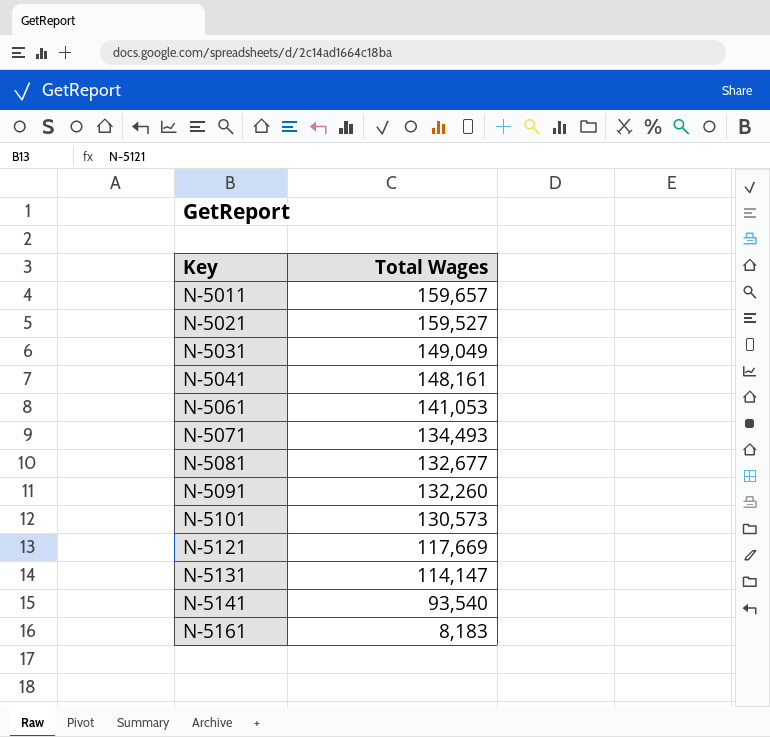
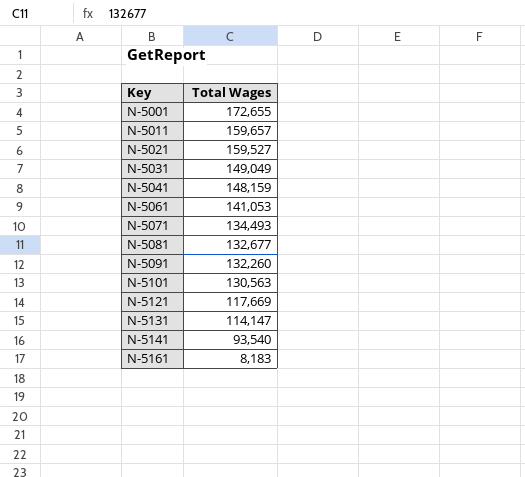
row N-5001: none -> 172,655
N-5041 | Total Wages: 148,161 -> 148,159
N-5101 | Total Wages: 130,573 -> 130,563

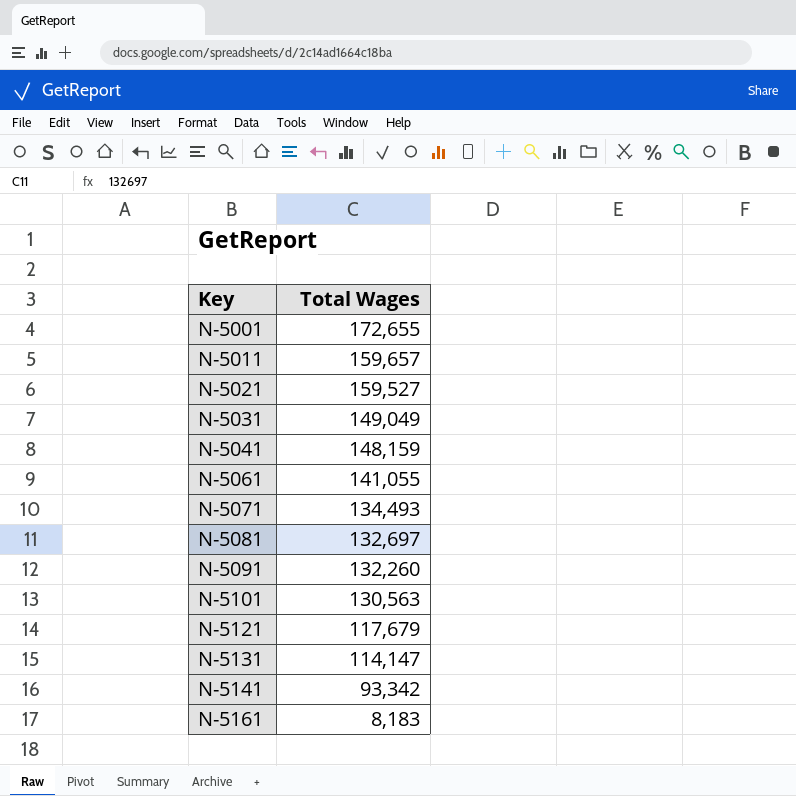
N-5061 | Total Wages: 141,053 -> 141,055
N-5081 | Total Wages: 132,677 -> 132,697
N-5121 | Total Wages: 117,669 -> 117,679
N-5141 | Total Wages: 93,540 -> 93,342

